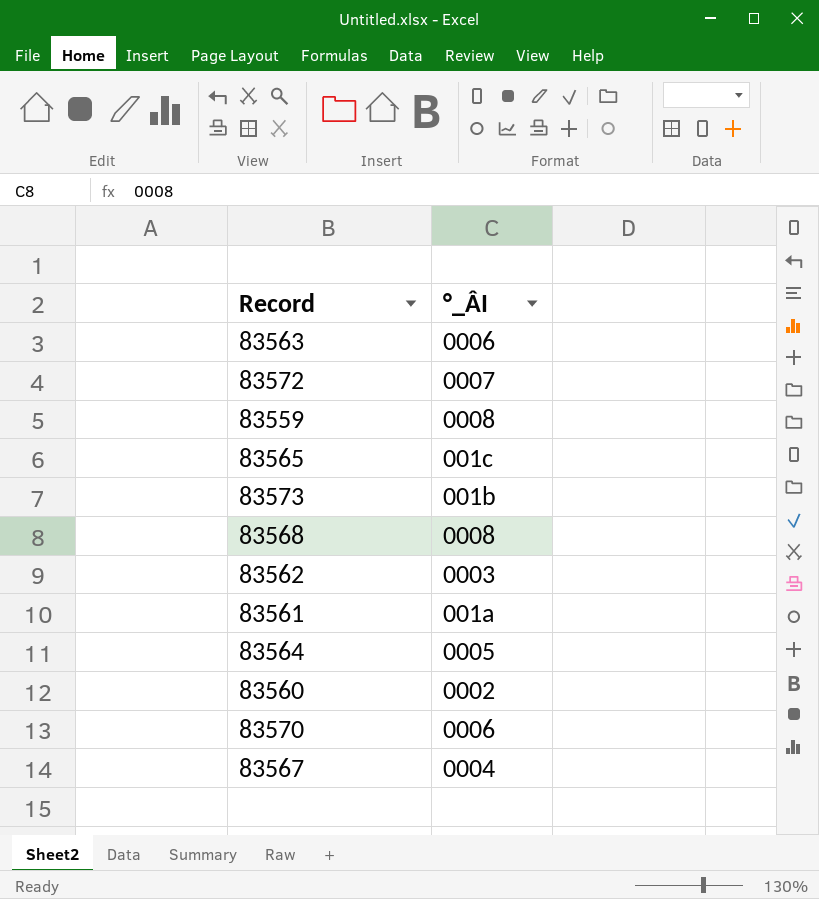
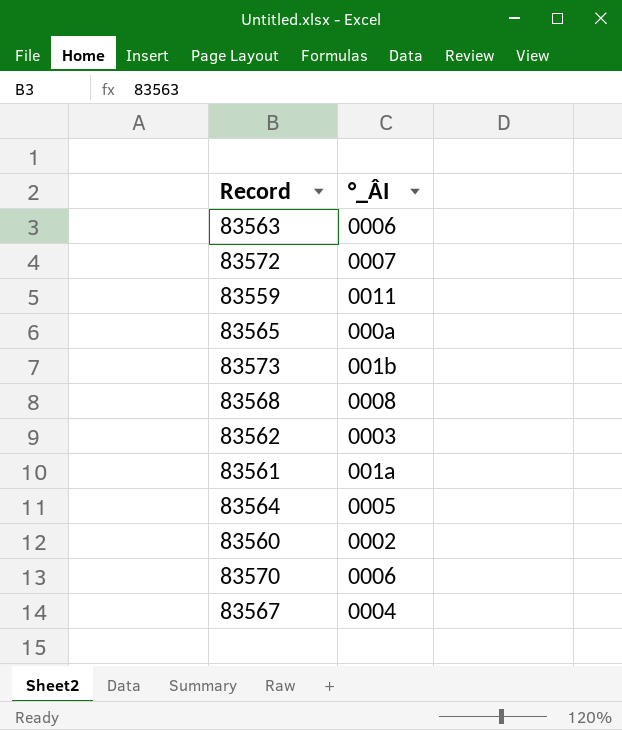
83559 | °_ÂI: 0008 -> 0011
83565 | °_ÂI: 001c -> 000a

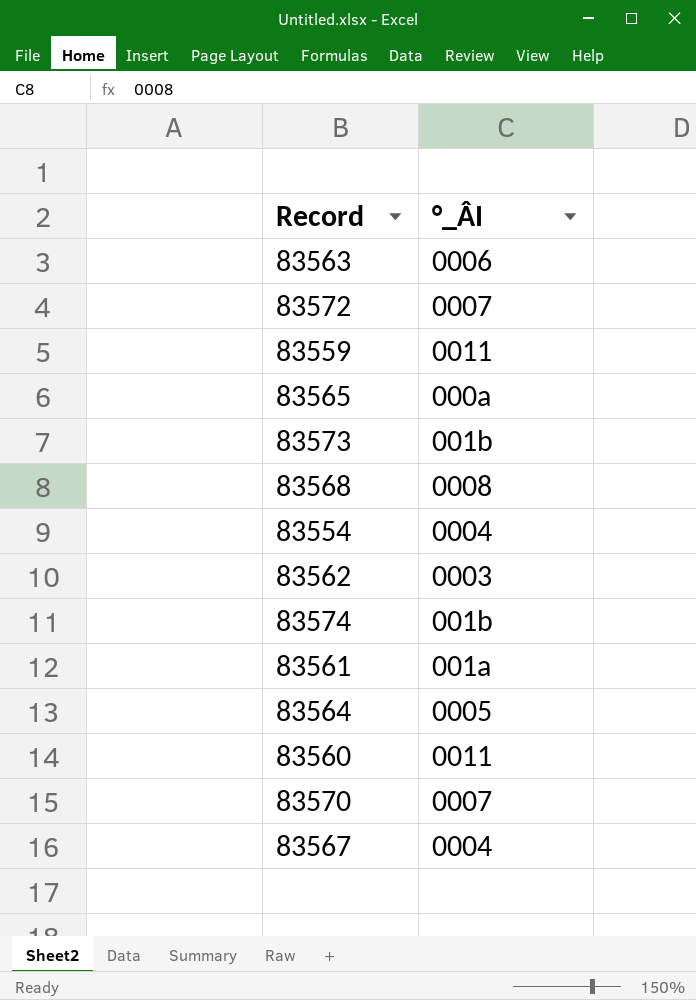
row 83554: none -> 0004
row 83574: none -> 001b
83560 | °_ÂI: 0002 -> 0011
83570 | °_ÂI: 0006 -> 0007

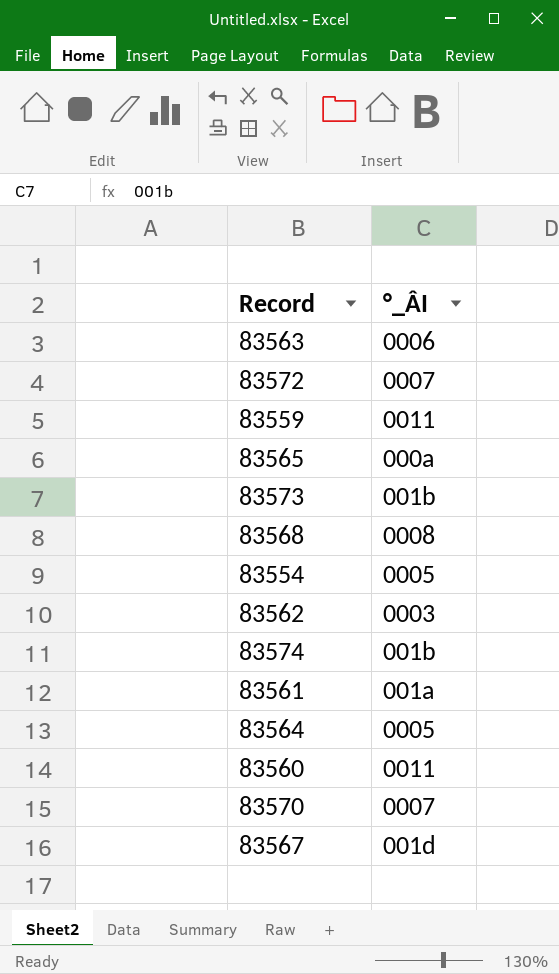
83554 | °_ÂI: 0004 -> 0005
83567 | °_ÂI: 0004 -> 001d

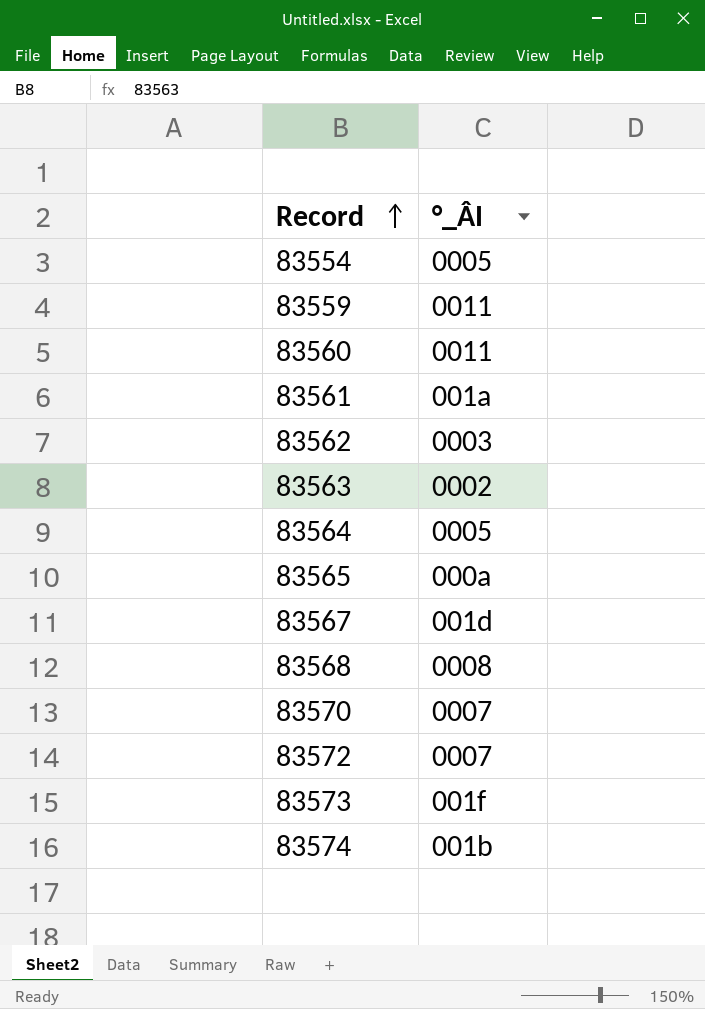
row order: none -> Record ascending
83563 | °_ÂI: 0006 -> 0002
83573 | °_ÂI: 001b -> 001f

